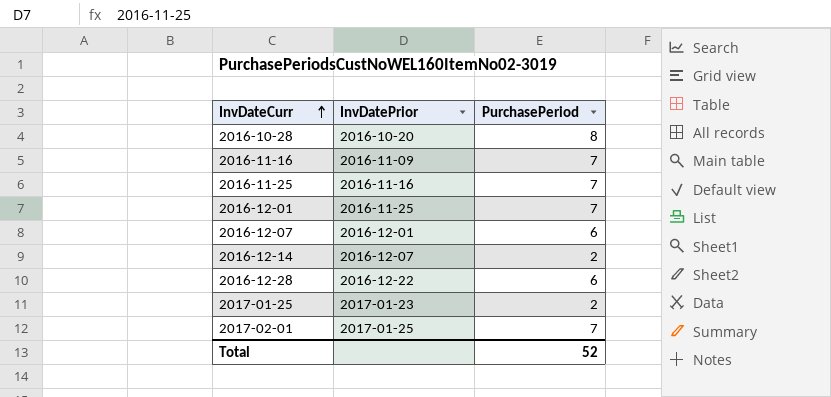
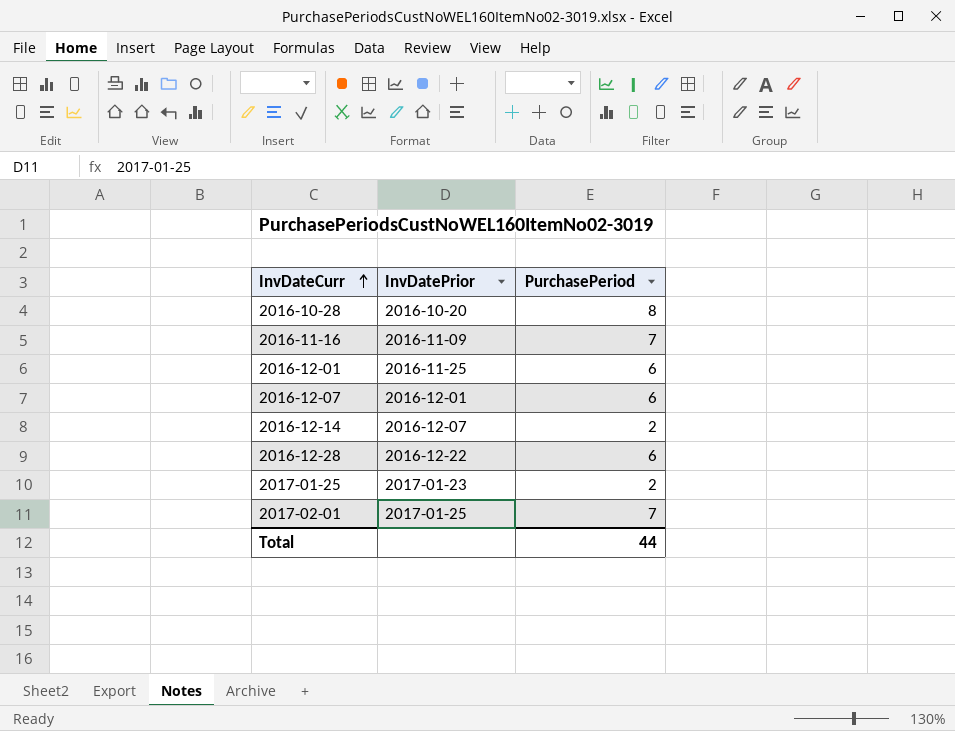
row 2016-11-25: 2016-11-16 | 7 -> none
2016-12-01 | PurchasePeriod: 7 -> 6
Total | PurchasePeriod: 52 -> 44

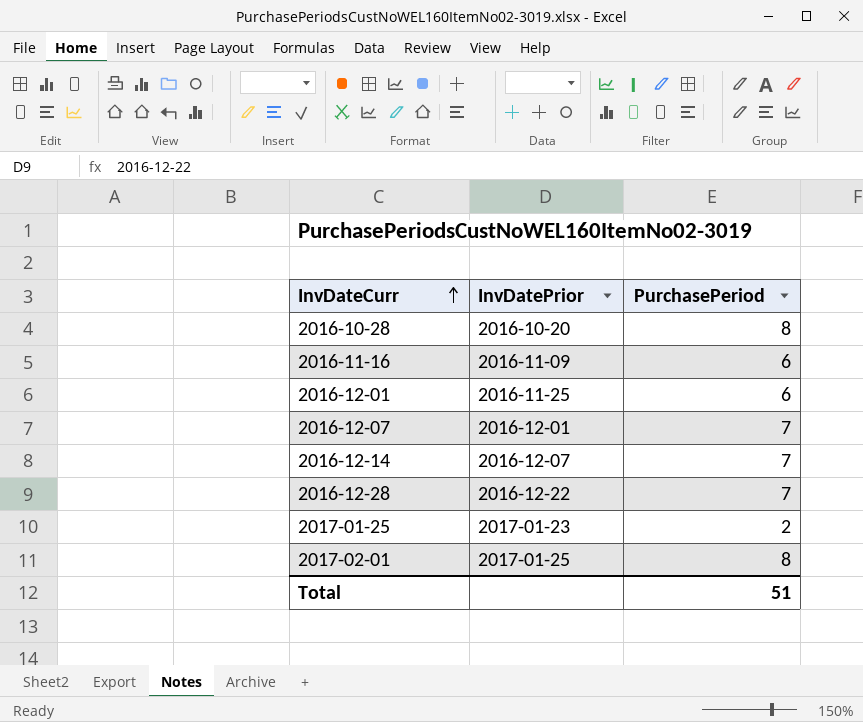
2016-11-16 | PurchasePeriod: 7 -> 6
2016-12-07 | PurchasePeriod: 6 -> 7
2016-12-14 | PurchasePeriod: 2 -> 7
2016-12-28 | PurchasePeriod: 6 -> 7
2017-02-01 | PurchasePeriod: 7 -> 8
Total | PurchasePeriod: 44 -> 51

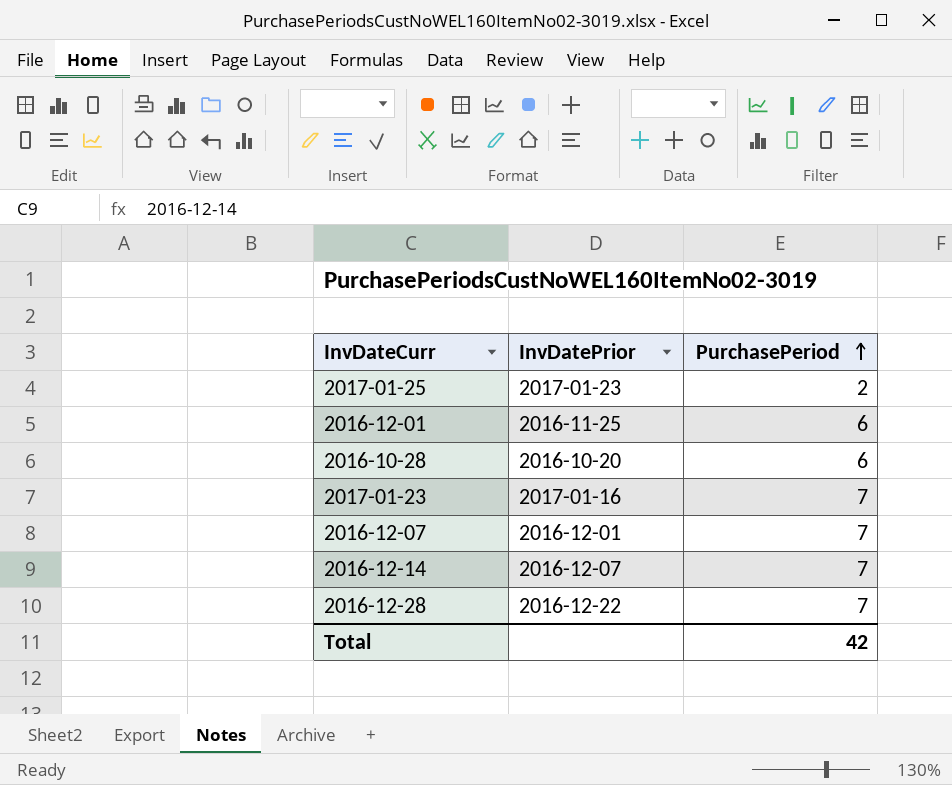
row order: InvDateCurr ascending -> PurchasePeriod ascending
row 2016-11-16: 2016-11-09 | 6 -> none
row 2017-02-01: 2017-01-25 | 8 -> none
2016-10-28 | PurchasePeriod: 8 -> 6
row 2017-01-23: none -> 2017-01-16 | 7
Total | PurchasePeriod: 51 -> 42

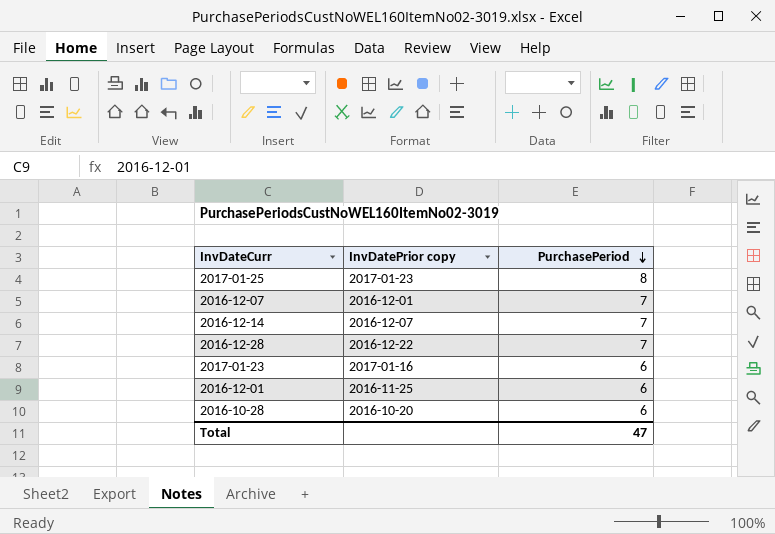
row order: PurchasePeriod ascending -> PurchasePeriod descending
column name: InvDatePrior -> InvDatePrior copy
2017-01-25 | PurchasePeriod: 2 -> 8
2017-01-23 | PurchasePeriod: 7 -> 6
Total | PurchasePeriod: 42 -> 47

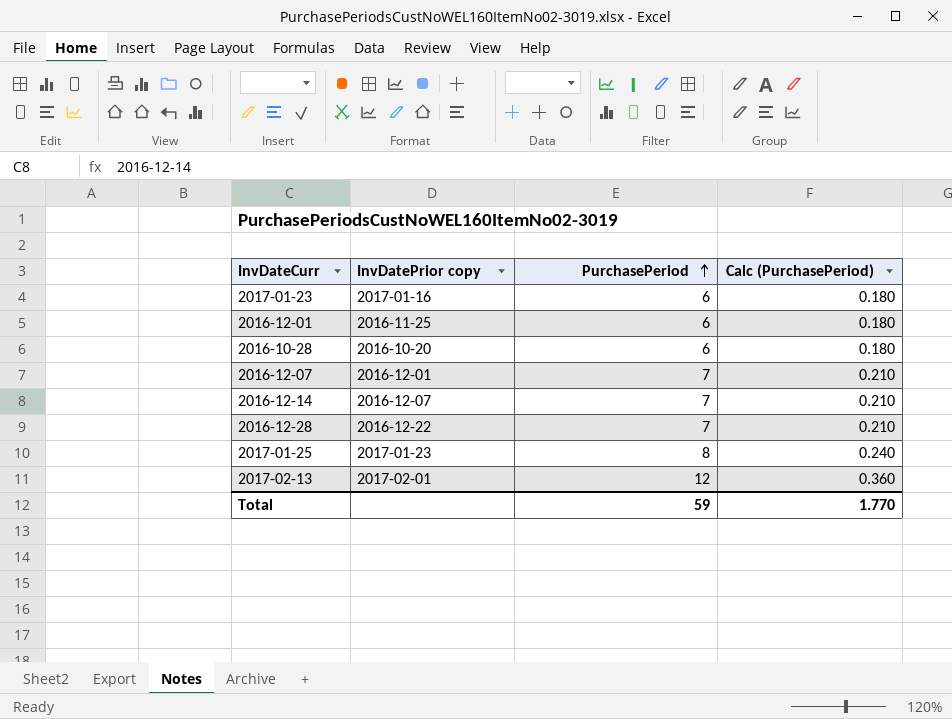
row order: PurchasePeriod descending -> PurchasePeriod ascending
column Calc (PurchasePeriod) | formula: none -> [PurchasePeriod] * 0.03
row 2017-02-13: none -> 2017-02-01 | 12 | 0.360
Total | PurchasePeriod: 47 -> 59

